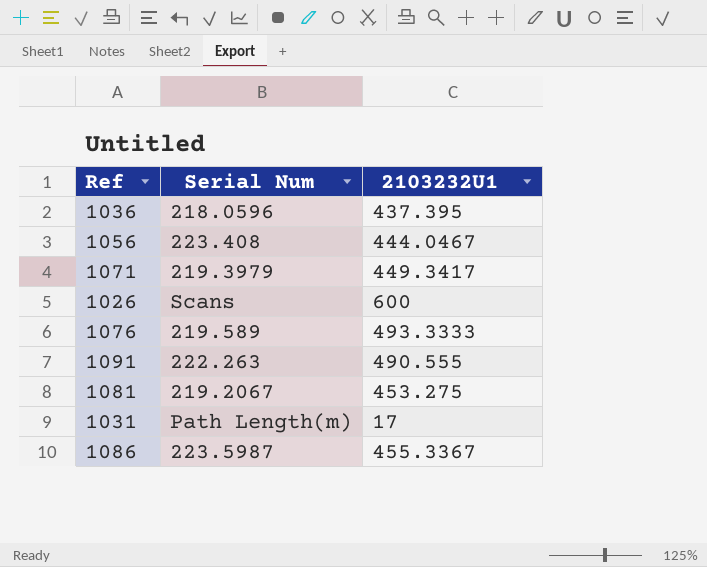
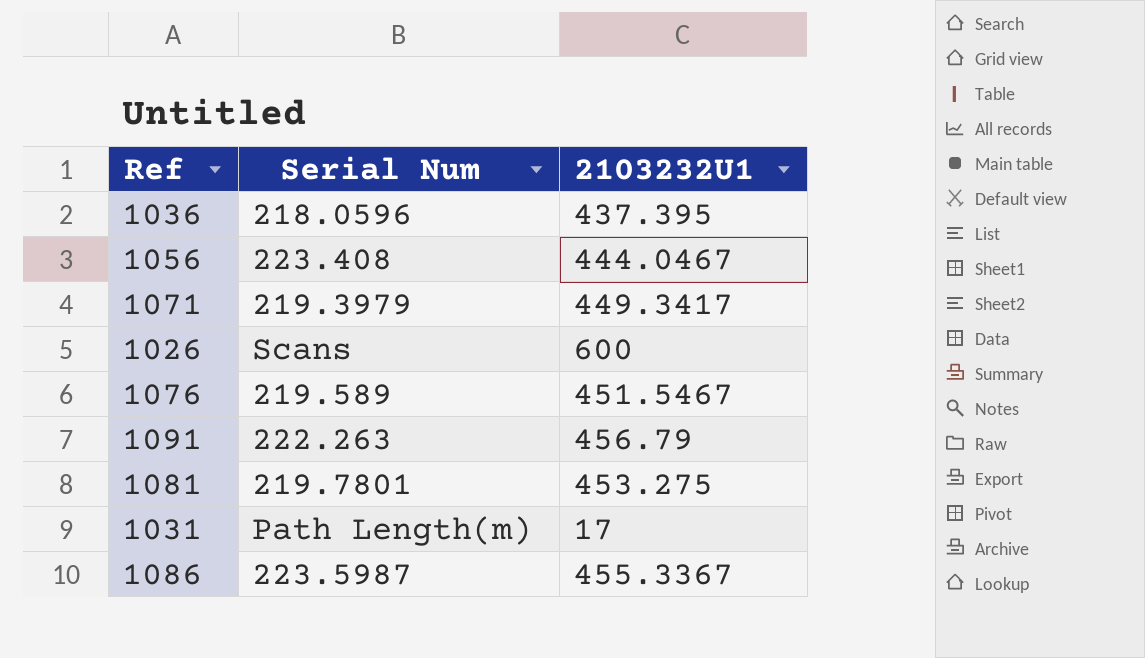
1076 | 2103232U1: 493.3333 -> 451.5467
1091 | 2103232U1: 490.555 -> 456.79
1081 | Serial Num: 219.2067 -> 219.7801

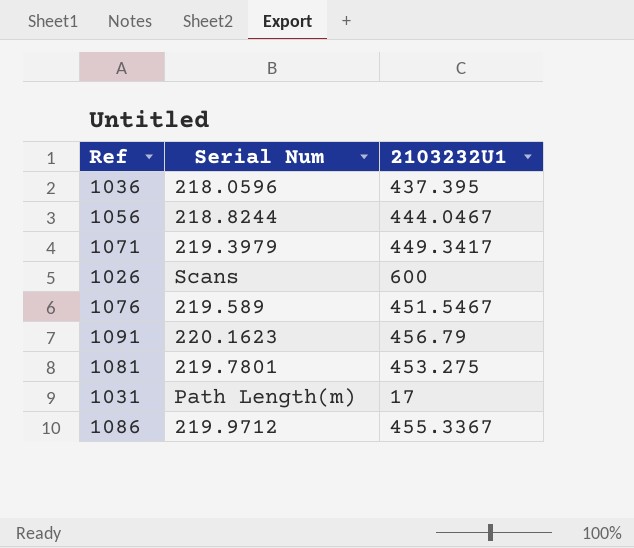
1056 | Serial Num: 223.408 -> 218.8244
1091 | Serial Num: 222.263 -> 220.1623
1086 | Serial Num: 223.5987 -> 219.9712

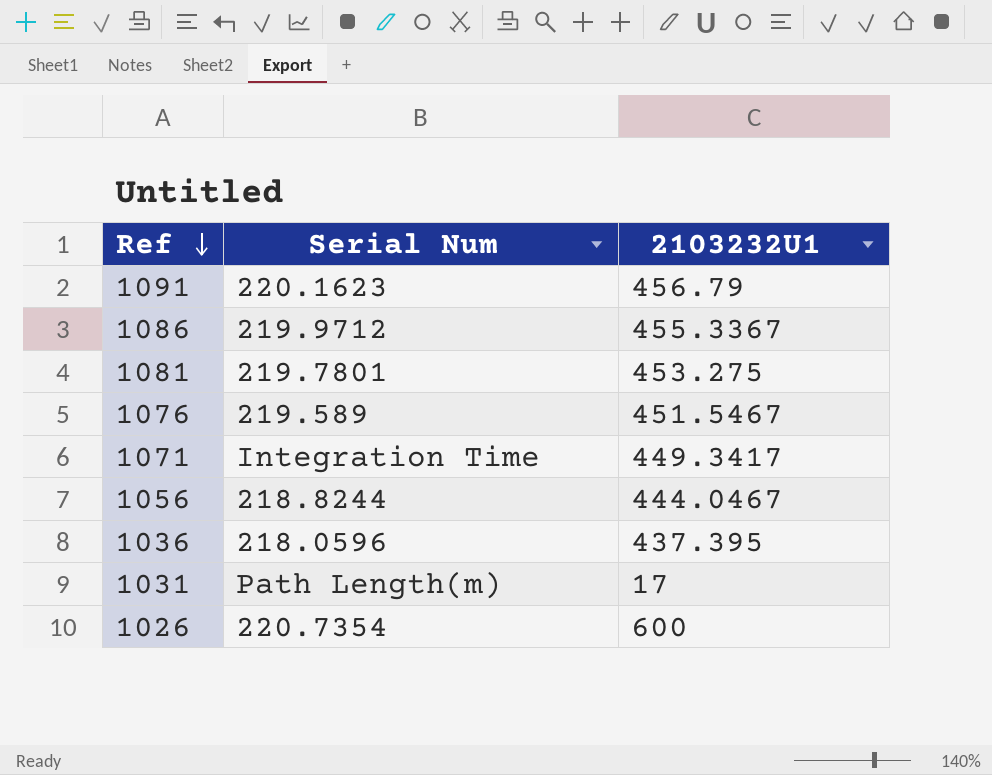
row order: none -> Ref descending
1071 | Serial Num: 219.3979 -> Integration Time
1026 | Serial Num: Scans -> 220.7354

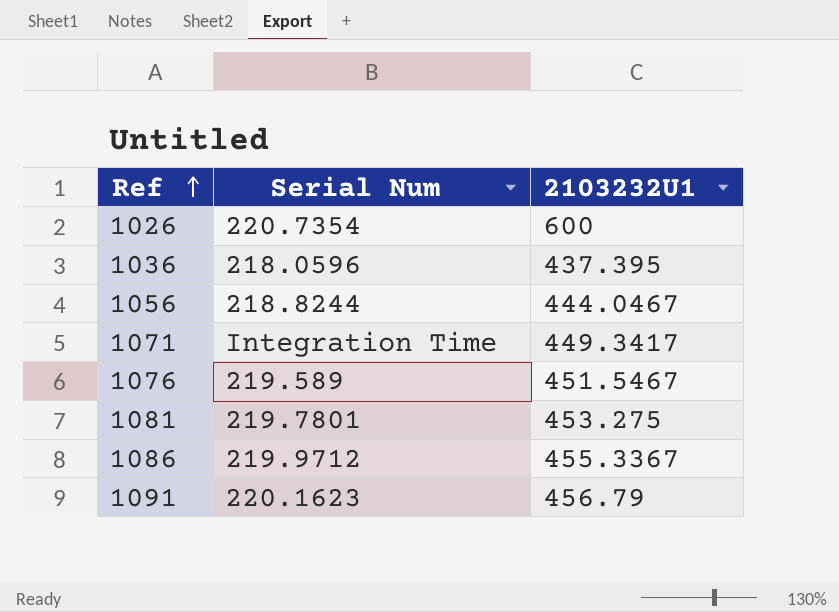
row order: Ref descending -> Ref ascending
row 1031: Path Length(m) | 17 -> none

